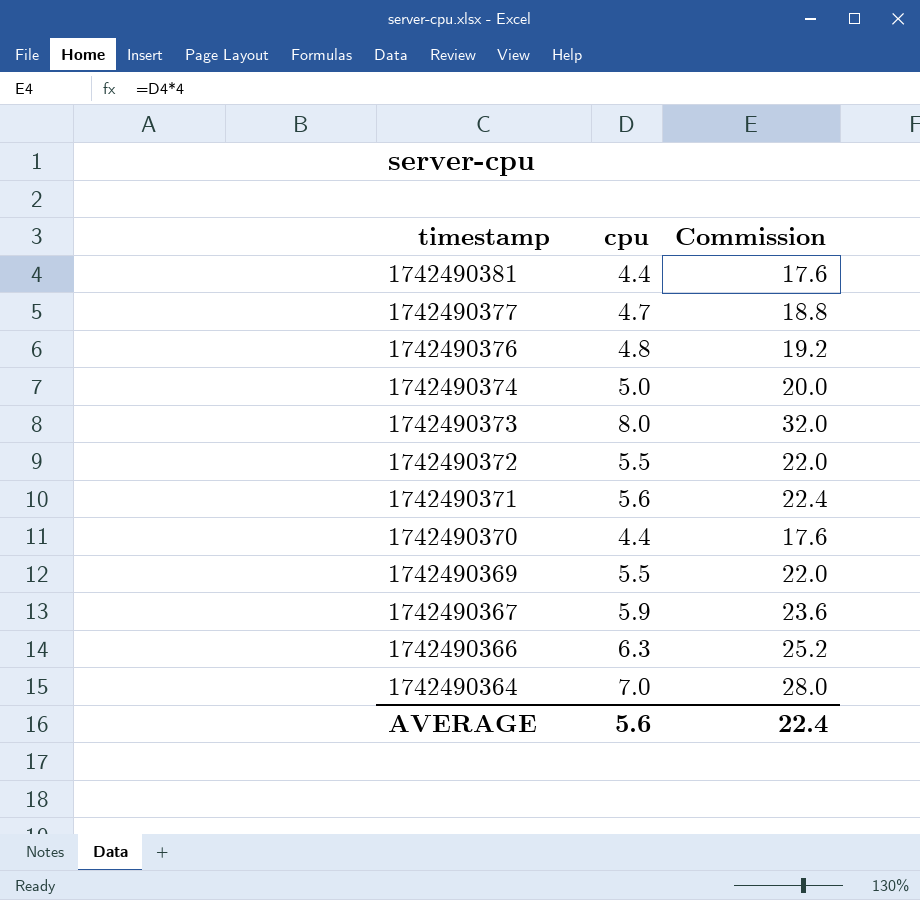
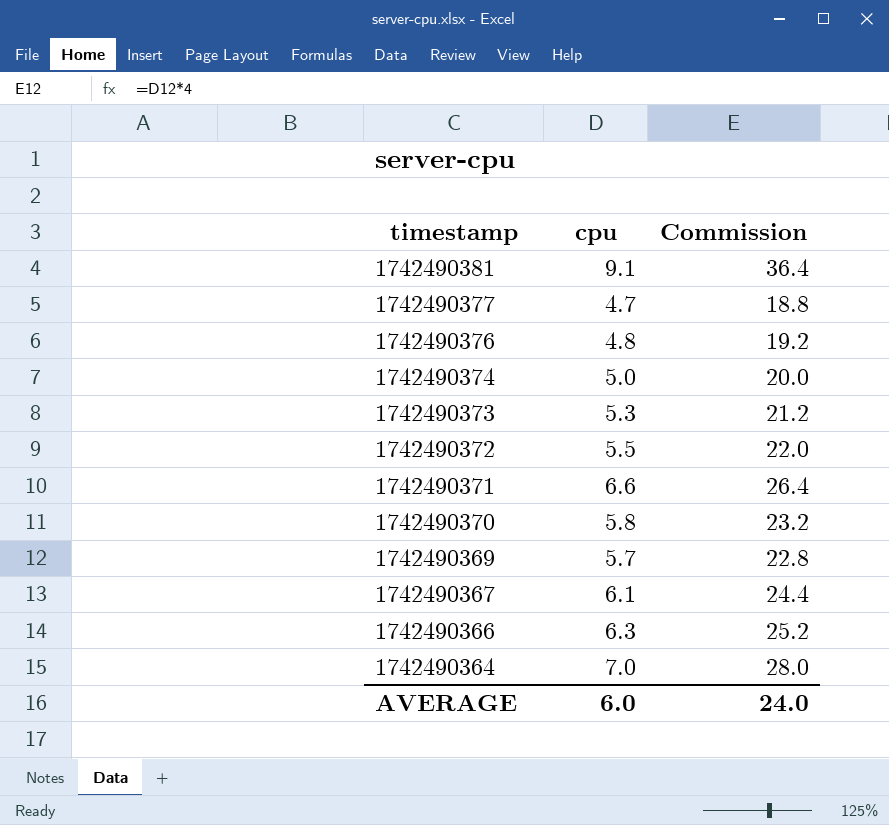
1742490381 | cpu: 4.4 -> 9.1
1742490381 | Commission: 17.6 -> 36.4
1742490373 | cpu: 8.0 -> 5.3
1742490373 | Commission: 32.0 -> 21.2
1742490371 | cpu: 5.6 -> 6.6
1742490371 | Commission: 22.4 -> 26.4
1742490370 | cpu: 4.4 -> 5.8
1742490370 | Commission: 17.6 -> 23.2
1742490369 | cpu: 5.5 -> 5.7
1742490369 | Commission: 22.0 -> 22.8
1742490367 | cpu: 5.9 -> 6.1
1742490367 | Commission: 23.6 -> 24.4
AVERAGE | cpu: 5.6 -> 6.0
AVERAGE | Commission: 22.4 -> 24.0

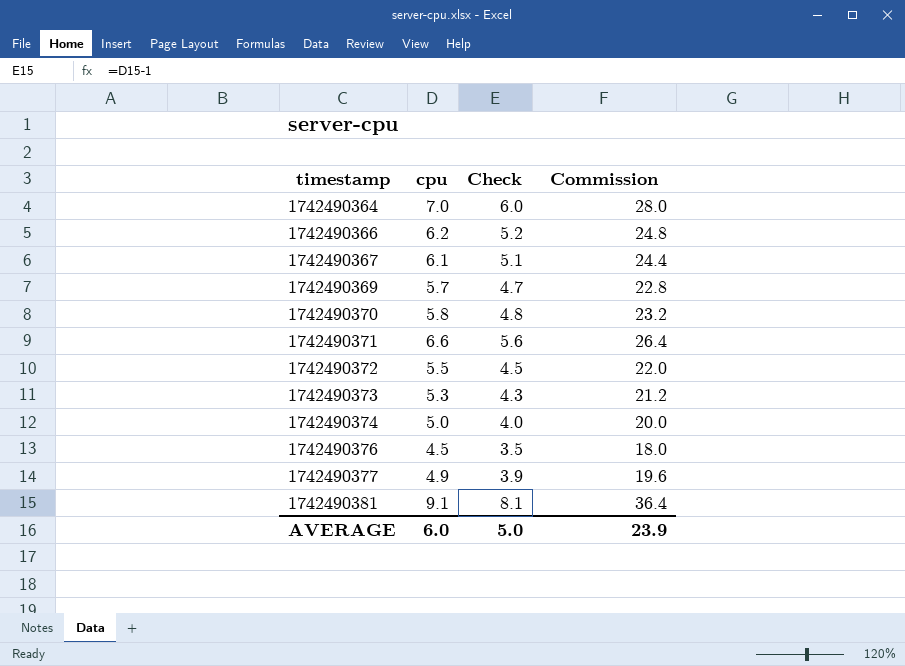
row order: timestamp descending -> timestamp ascending
column Check | formula: none -> [cpu] - 1
1742490366 | cpu: 6.3 -> 6.2
1742490366 | Commission: 25.2 -> 24.8
1742490376 | cpu: 4.8 -> 4.5
1742490376 | Commission: 19.2 -> 18.0
1742490377 | cpu: 4.7 -> 4.9
1742490377 | Commission: 18.8 -> 19.6
AVERAGE | Commission: 24.0 -> 23.9

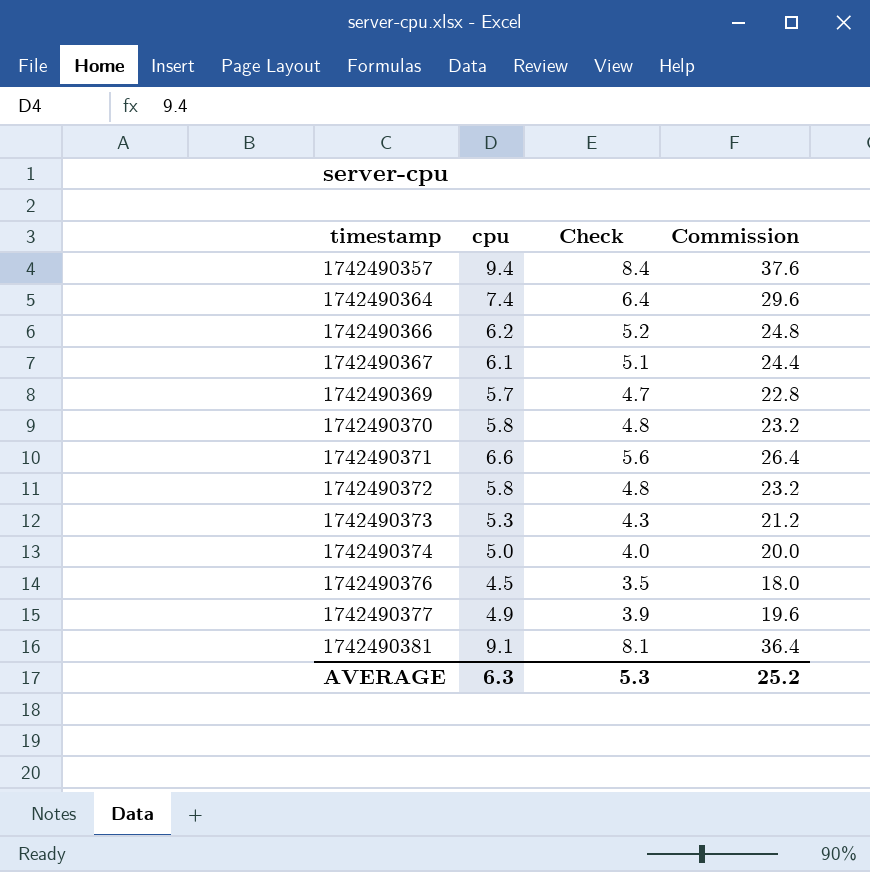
row 1742490357: none -> 9.4 | 8.4 | 37.6
1742490364 | cpu: 7.0 -> 7.4
1742490364 | Check: 6.0 -> 6.4
1742490364 | Commission: 28.0 -> 29.6
1742490372 | cpu: 5.5 -> 5.8
1742490372 | Check: 4.5 -> 4.8
1742490372 | Commission: 22.0 -> 23.2
AVERAGE | cpu: 6.0 -> 6.3
AVERAGE | Check: 5.0 -> 5.3
AVERAGE | Commission: 23.9 -> 25.2

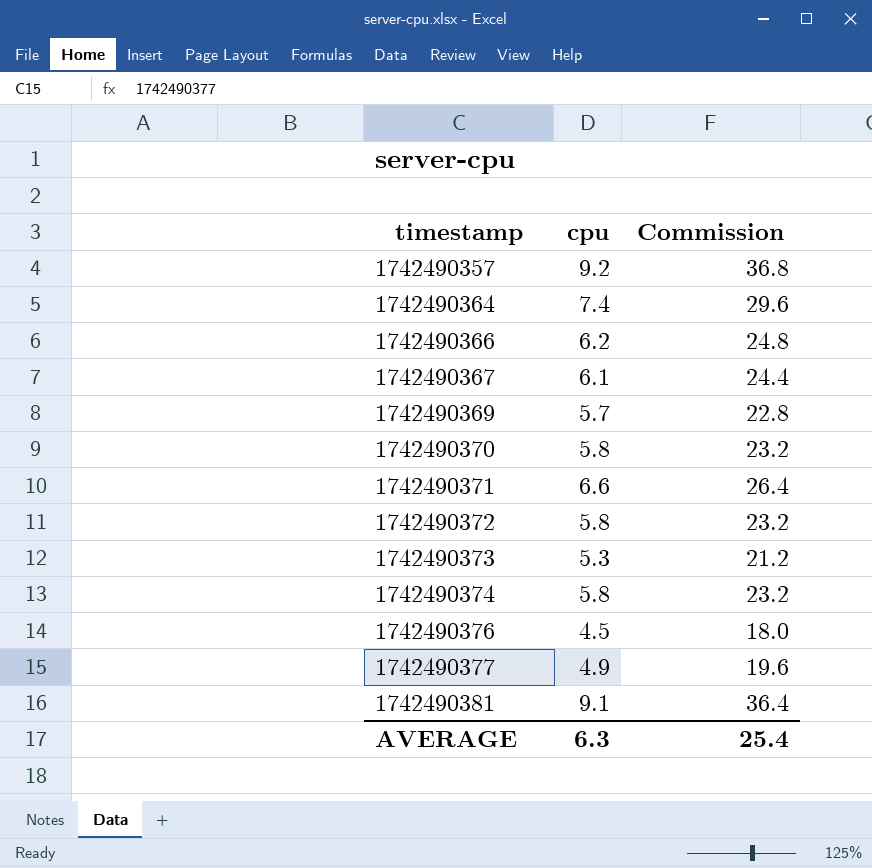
column Check | formula: [cpu] - 1 -> none
1742490357 | cpu: 9.4 -> 9.2
1742490357 | Commission: 37.6 -> 36.8
1742490374 | cpu: 5.0 -> 5.8
1742490374 | Commission: 20.0 -> 23.2
AVERAGE | Commission: 25.2 -> 25.4

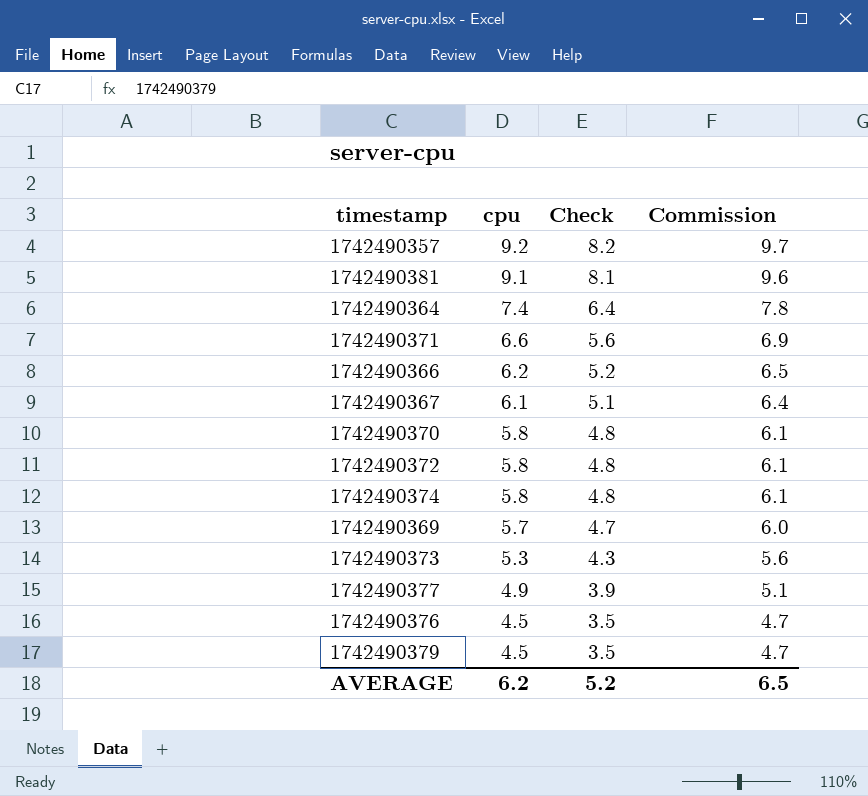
row order: timestamp ascending -> cpu descending
column Check | formula: none -> [cpu] - 1
column Commission | formula: [cpu] * 4 -> [cpu] * 1.05
row 1742490379: none -> 4.5 | 3.5 | 4.7
AVERAGE | cpu: 6.3 -> 6.2
AVERAGE | Commission: 25.4 -> 6.5

